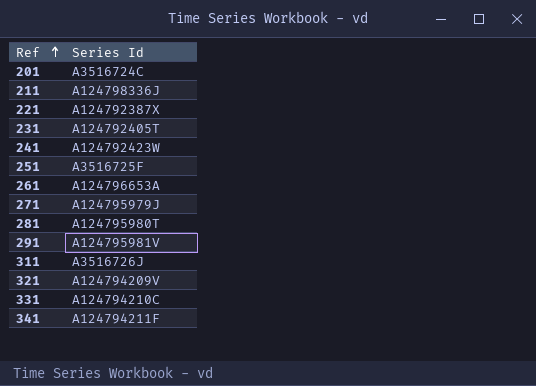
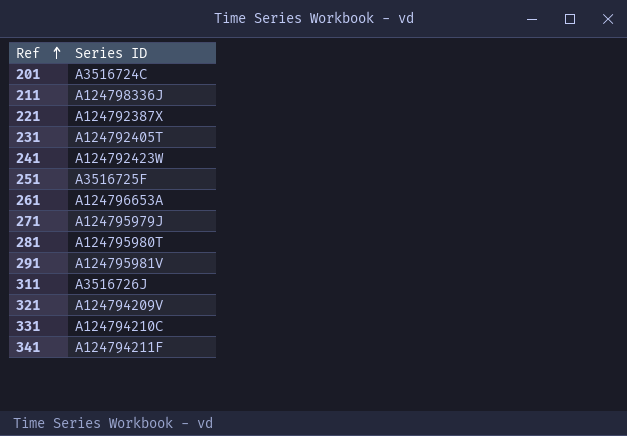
column name: Series Id -> Series ID

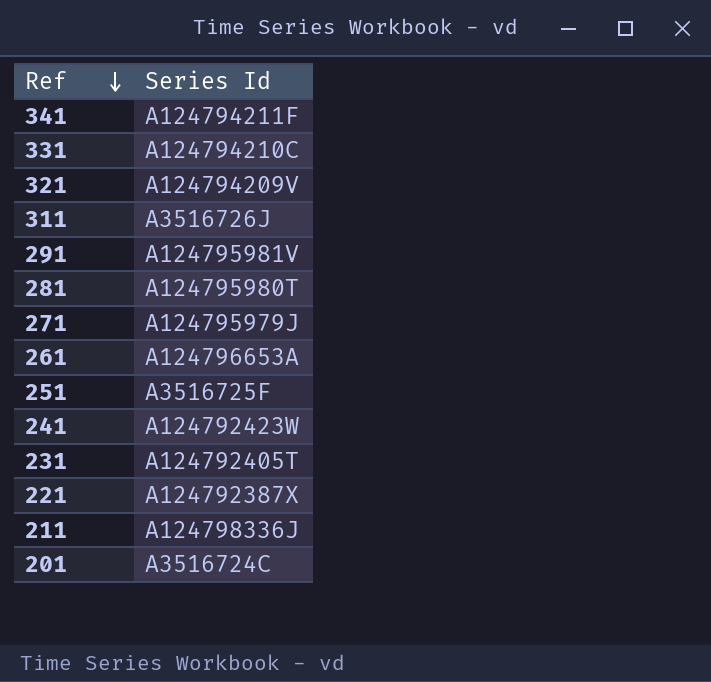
row order: Ref ascending -> Ref descending
column name: Series ID -> Series Id

